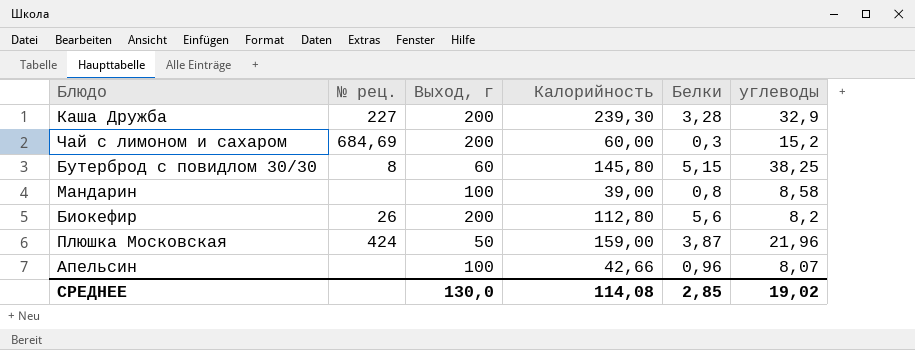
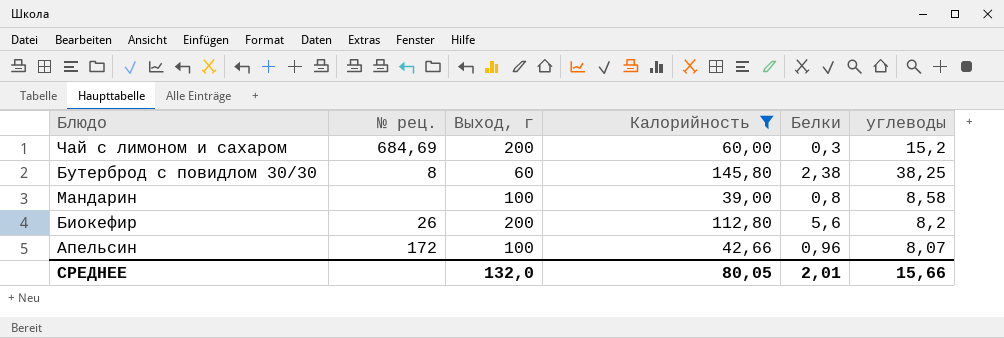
filter: none -> Калорийность <= 145,80
Бутерброд с повидлом 30/30 | Белки: 5,15 -> 2,38
Апельсин | № рец.: none -> 172
СРЕДНЕЕ | Выход, г: 130,0 -> 132,0
СРЕДНЕЕ | Калорийность: 114,08 -> 80,05
СРЕДНЕЕ | Белки: 2,85 -> 2,01
СРЕДНЕЕ | углеводы: 19,02 -> 15,66

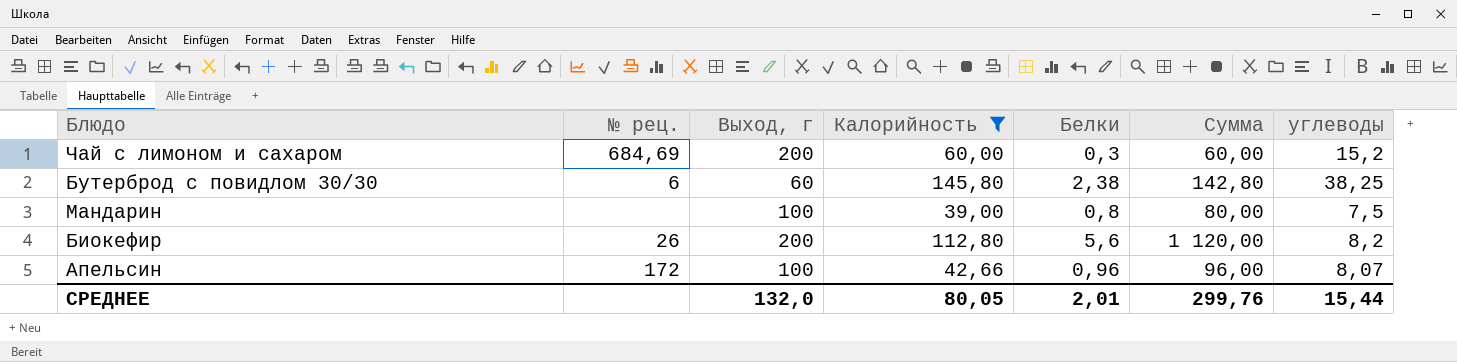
column Сумма | formula: none -> [Выход, г] * [Белки]
Бутерброд с повидлом 30/30 | № рец.: 8 -> 6
Мандарин | углеводы: 8,58 -> 7,5
СРЕДНЕЕ | углеводы: 15,66 -> 15,44

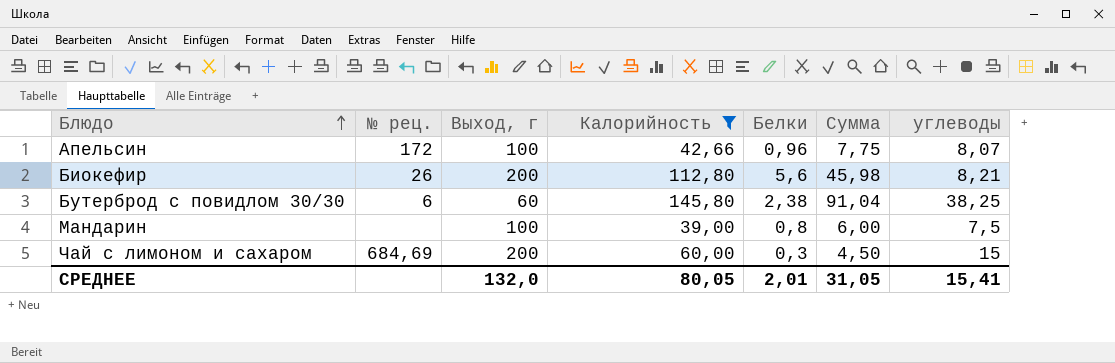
row order: none -> Блюдо ascending
column Сумма | formula: [Выход, г] * [Белки] -> [Белки] * [углеводы]
Биокефир | углеводы: 8,2 -> 8,21
Чай с лимоном и сахаром | углеводы: 15,2 -> 15
СРЕДНЕЕ | Сумма: 299,76 -> 31,05
СРЕДНЕЕ | углеводы: 15,44 -> 15,41

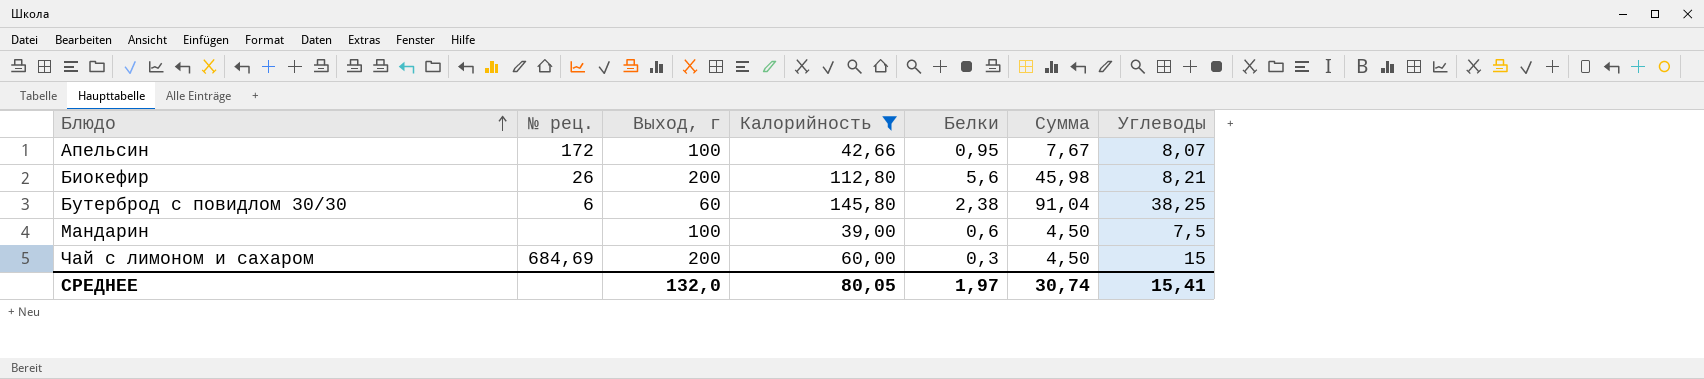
column name: углеводы -> Углеводы
Апельсин | Белки: 0,96 -> 0,95
Апельсин | Сумма: 7,75 -> 7,67
Мандарин | Белки: 0,8 -> 0,6
Мандарин | Сумма: 6,00 -> 4,50
СРЕДНЕЕ | Белки: 2,01 -> 1,97
СРЕДНЕЕ | Сумма: 31,05 -> 30,74

